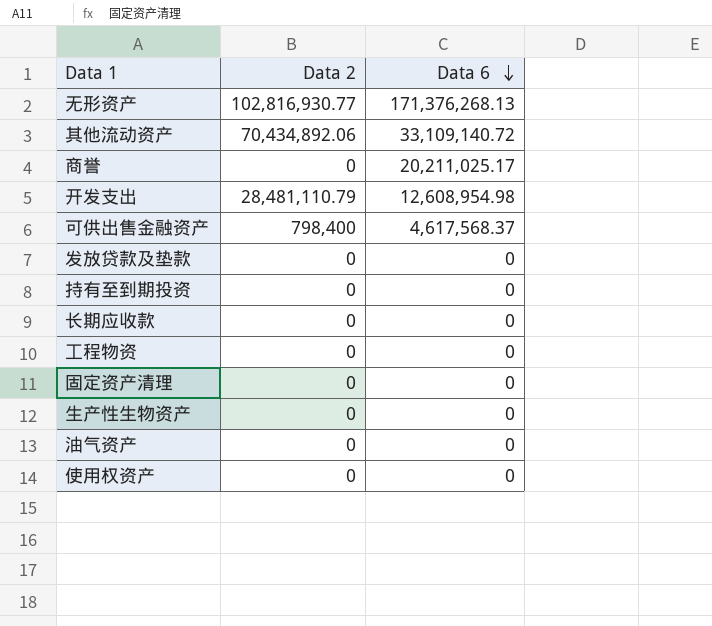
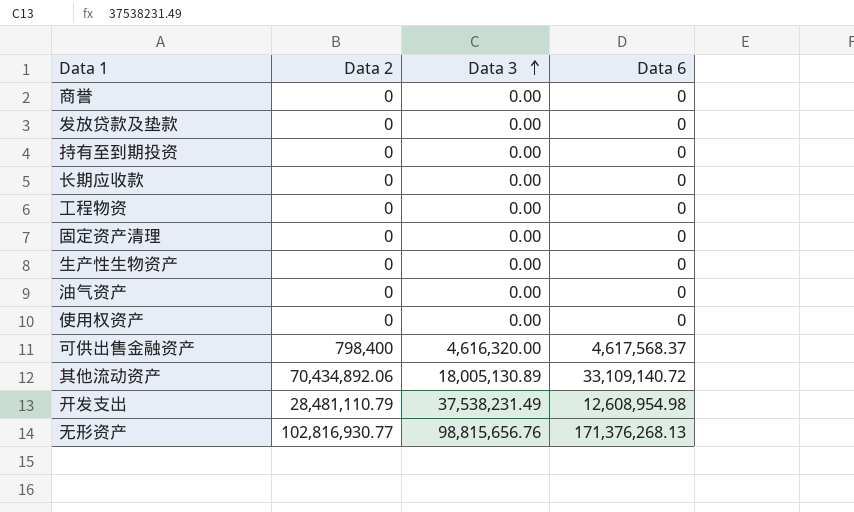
row order: Data 6 descending -> Data 3 ascending
column Data 3 | position: none -> 3
商誉 | Data 6: 20,211,025.17 -> 0

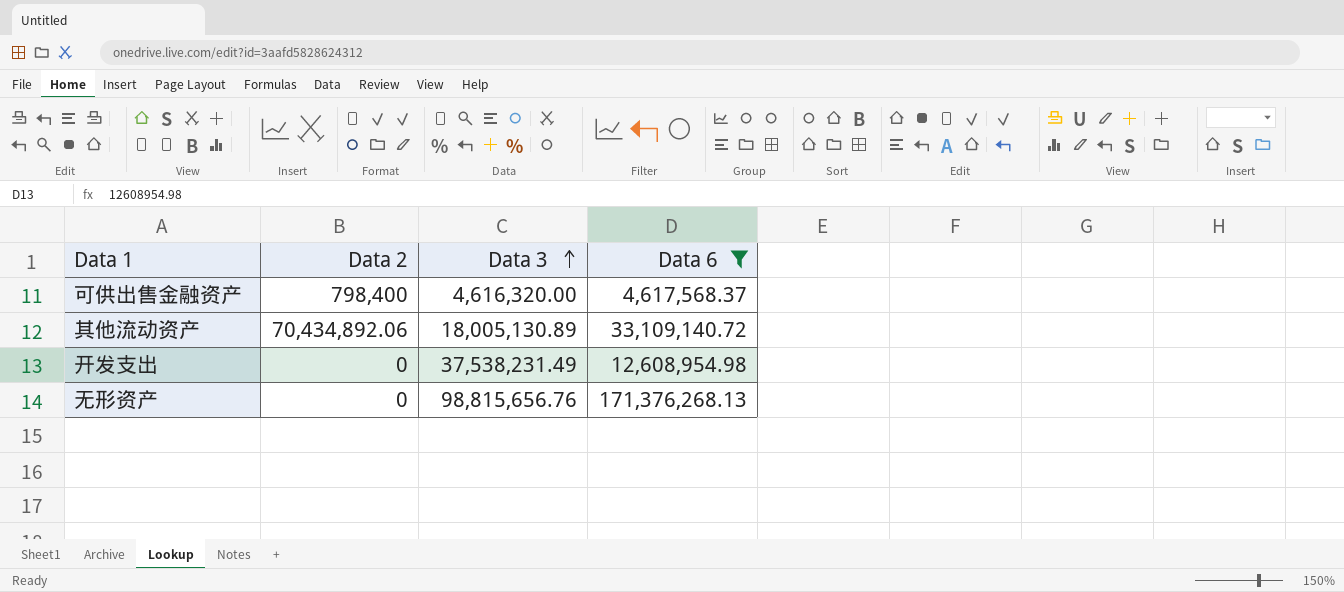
filter: none -> Data 6 != 0
开发支出 | Data 2: 28,481,110.79 -> 0
无形资产 | Data 2: 102,816,930.77 -> 0

